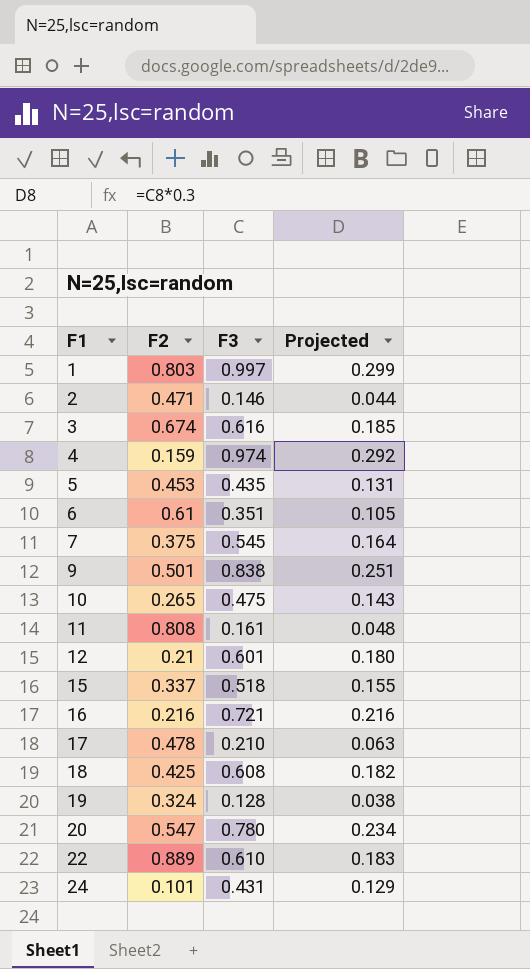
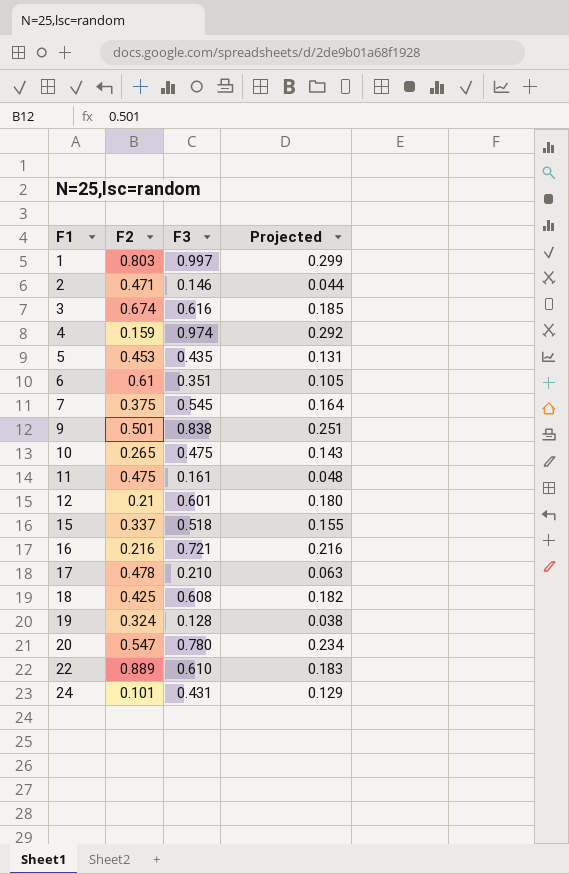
11 | F2: 0.808 -> 0.475

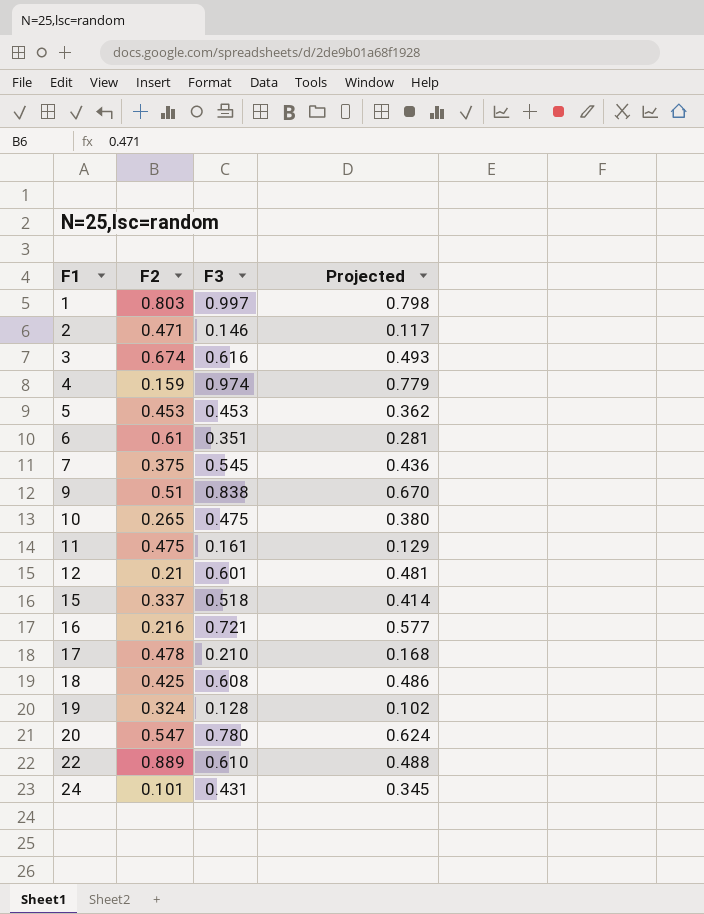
column Projected | formula: [F3] * 0.3 -> [F3] * 0.8
5 | F3: 0.435 -> 0.453
9 | F2: 0.501 -> 0.51

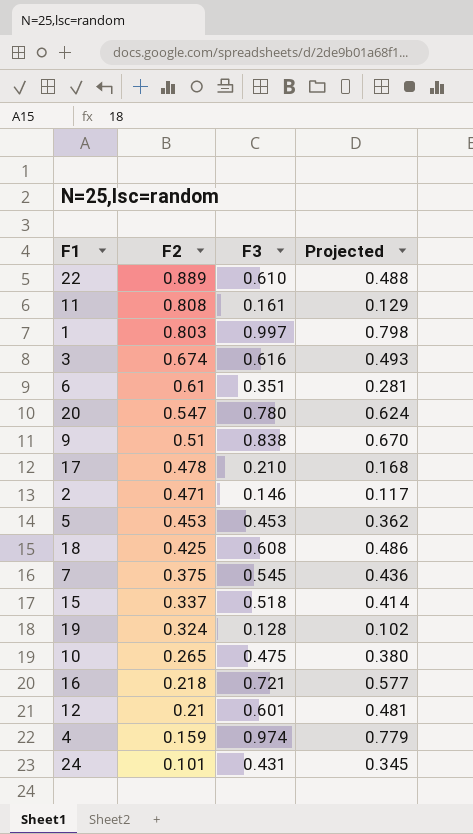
row order: F1 ascending -> F2 descending
11 | F2: 0.475 -> 0.808
16 | F2: 0.216 -> 0.218

